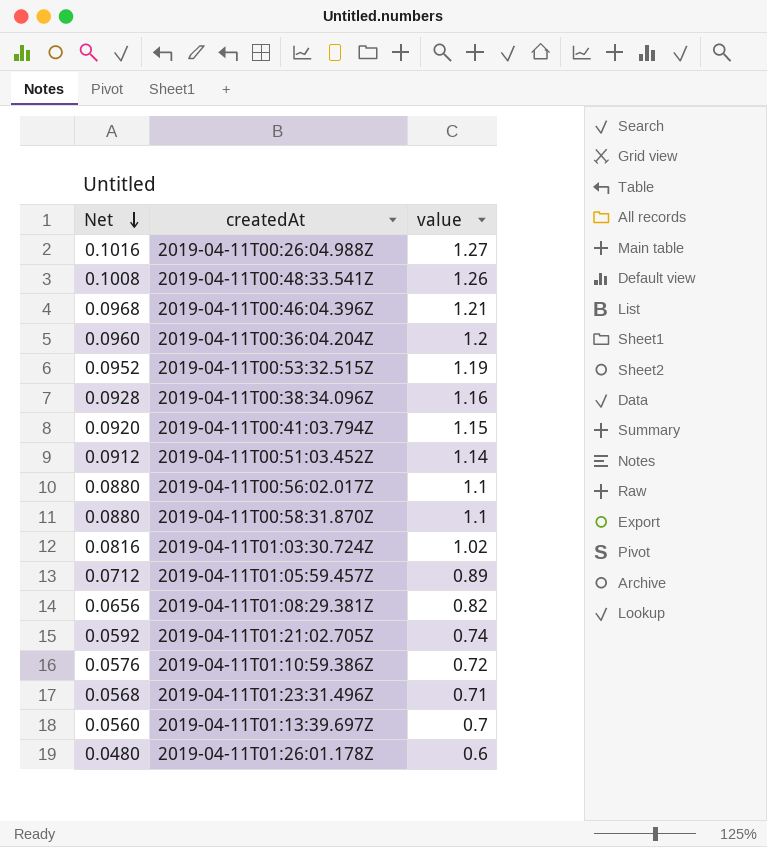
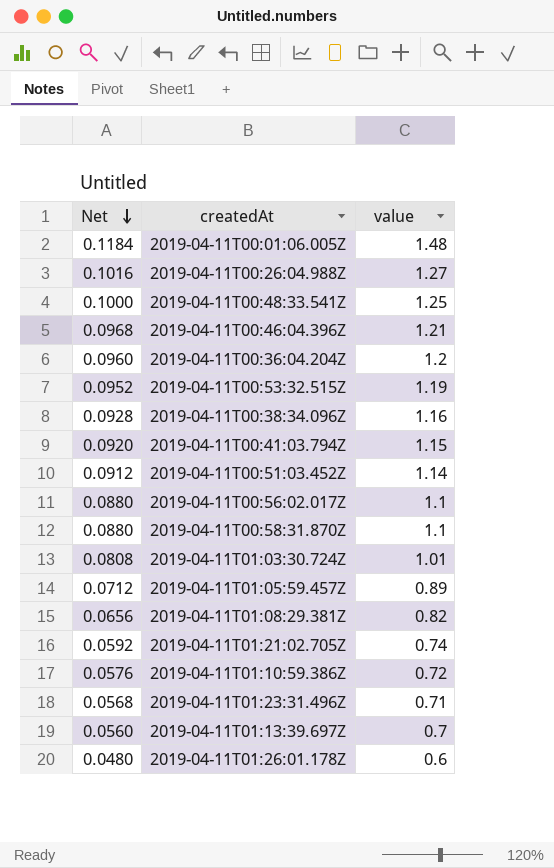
row 2019-04-11T00:01:06.005Z: none -> 0.1184 | 1.48
2019-04-11T00:48:33.541Z | Net: 0.1008 -> 0.1000
2019-04-11T00:48:33.541Z | value: 1.26 -> 1.25
2019-04-11T01:03:30.724Z | Net: 0.0816 -> 0.0808
2019-04-11T01:03:30.724Z | value: 1.02 -> 1.01

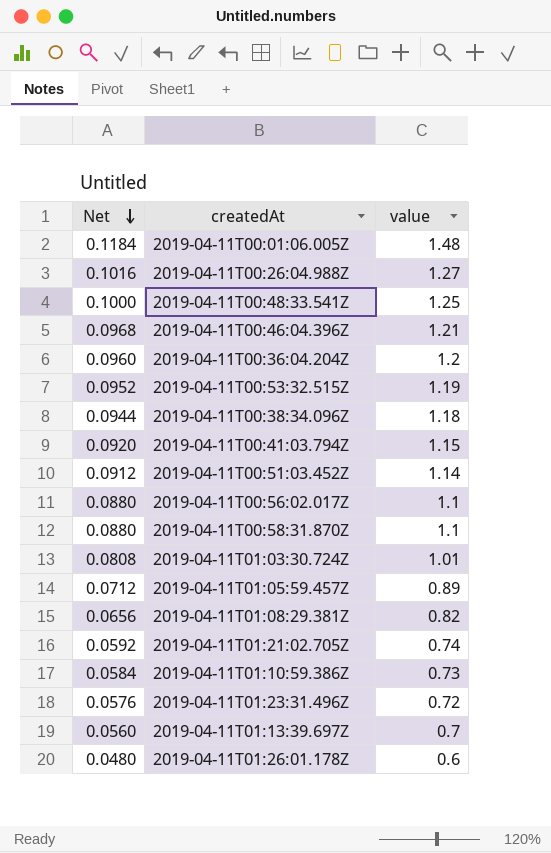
2019-04-11T00:38:34.096Z | Net: 0.0928 -> 0.0944
2019-04-11T00:38:34.096Z | value: 1.16 -> 1.18
2019-04-11T01:10:59.386Z | Net: 0.0576 -> 0.0584
2019-04-11T01:10:59.386Z | value: 0.72 -> 0.73
2019-04-11T01:23:31.496Z | Net: 0.0568 -> 0.0576
2019-04-11T01:23:31.496Z | value: 0.71 -> 0.72

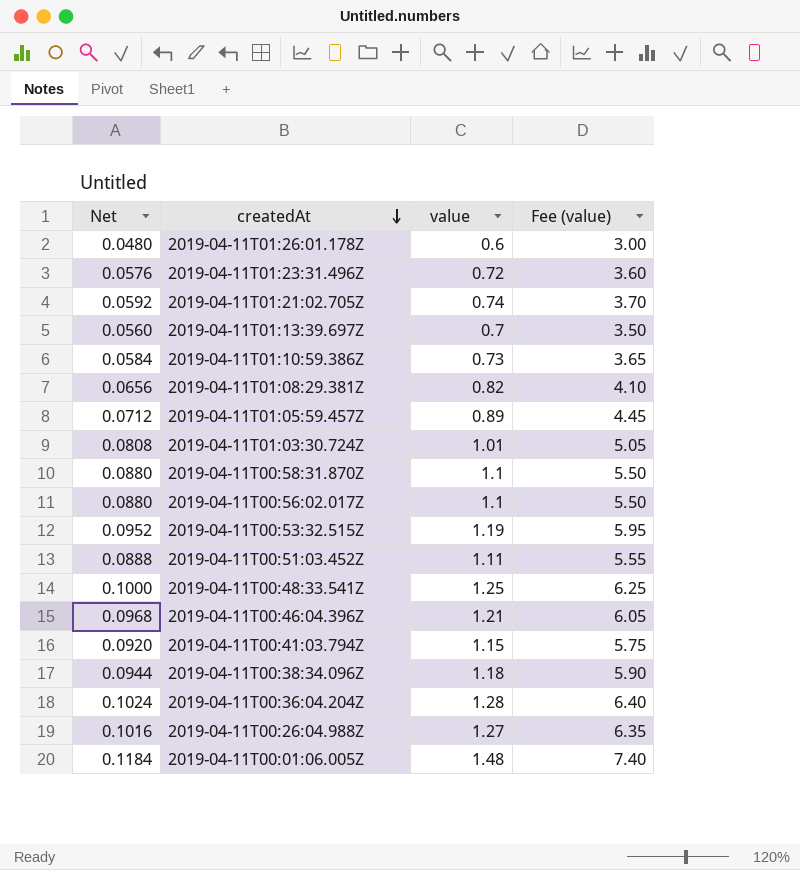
row order: Net descending -> createdAt descending
column Fee (value) | formula: none -> [value] * 5
2019-04-11T00:51:03.452Z | Net: 0.0912 -> 0.0888
2019-04-11T00:51:03.452Z | value: 1.14 -> 1.11
2019-04-11T00:36:04.204Z | Net: 0.0960 -> 0.1024
2019-04-11T00:36:04.204Z | value: 1.2 -> 1.28

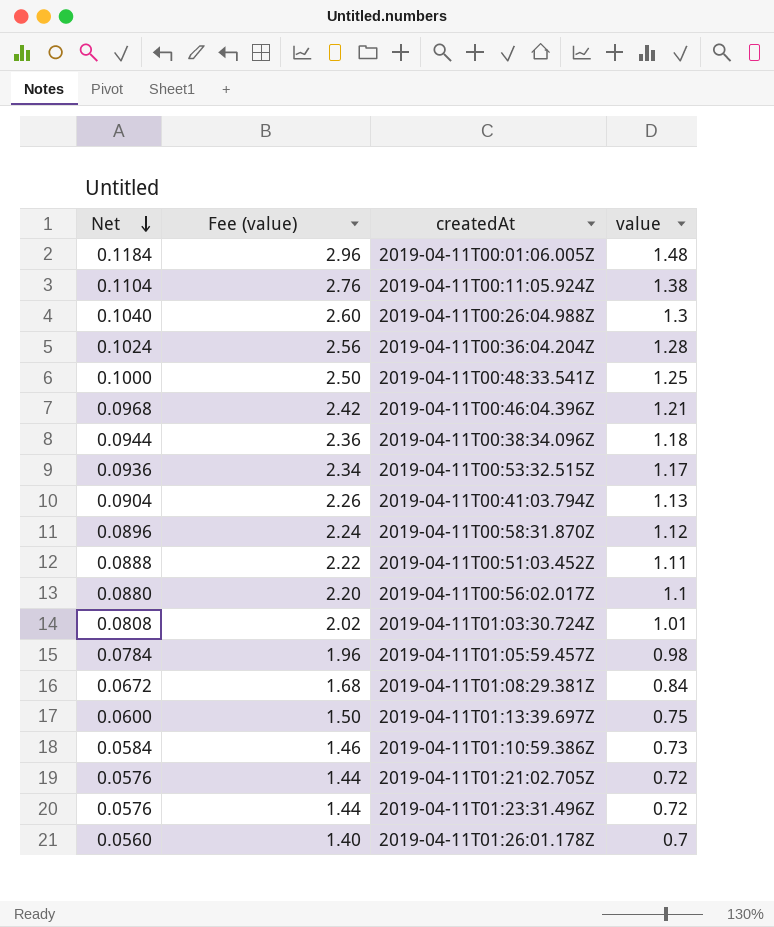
row order: createdAt descending -> Net descending
column Fee (value) | formula: [value] * 5 -> [value] * 2
column Fee (value) | position: 4 -> 2
row 2019-04-11T00:11:05.924Z: none -> 0.1104 | 2.76 | 1.38
2019-04-11T00:26:04.988Z | Net: 0.1016 -> 0.1040
2019-04-11T00:26:04.988Z | value: 1.27 -> 1.3
2019-04-11T00:53:32.515Z | Net: 0.0952 -> 0.0936
2019-04-11T00:53:32.515Z | value: 1.19 -> 1.17
2019-04-11T00:41:03.794Z | Net: 0.0920 -> 0.0904
2019-04-11T00:41:03.794Z | value: 1.15 -> 1.13
2019-04-11T00:58:31.870Z | Net: 0.0880 -> 0.0896
2019-04-11T00:58:31.870Z | value: 1.1 -> 1.12
2019-04-11T01:05:59.457Z | Net: 0.0712 -> 0.0784
2019-04-11T01:05:59.457Z | value: 0.89 -> 0.98
2019-04-11T01:08:29.381Z | Net: 0.0656 -> 0.0672
2019-04-11T01:08:29.381Z | value: 0.82 -> 0.84
2019-04-11T01:13:39.697Z | Net: 0.0560 -> 0.0600
2019-04-11T01:13:39.697Z | value: 0.7 -> 0.75
2019-04-11T01:21:02.705Z | Net: 0.0592 -> 0.0576
2019-04-11T01:21:02.705Z | value: 0.74 -> 0.72
2019-04-11T01:26:01.178Z | Net: 0.0480 -> 0.0560
2019-04-11T01:26:01.178Z | value: 0.6 -> 0.7

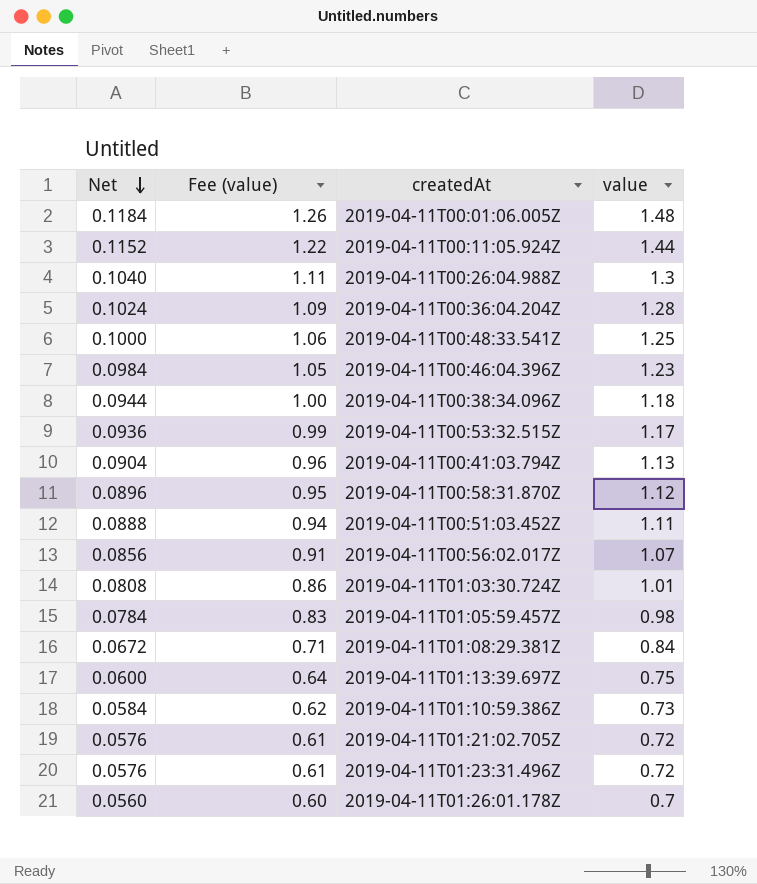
column Fee (value) | formula: [value] * 2 -> [value] * 0.85
2019-04-11T00:11:05.924Z | Net: 0.1104 -> 0.1152
2019-04-11T00:11:05.924Z | value: 1.38 -> 1.44
2019-04-11T00:46:04.396Z | Net: 0.0968 -> 0.0984
2019-04-11T00:46:04.396Z | value: 1.21 -> 1.23
2019-04-11T00:56:02.017Z | Net: 0.0880 -> 0.0856
2019-04-11T00:56:02.017Z | value: 1.1 -> 1.07

